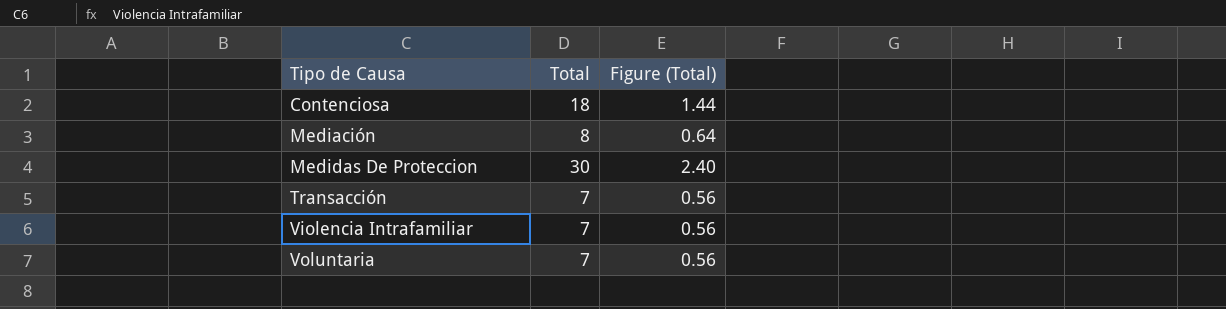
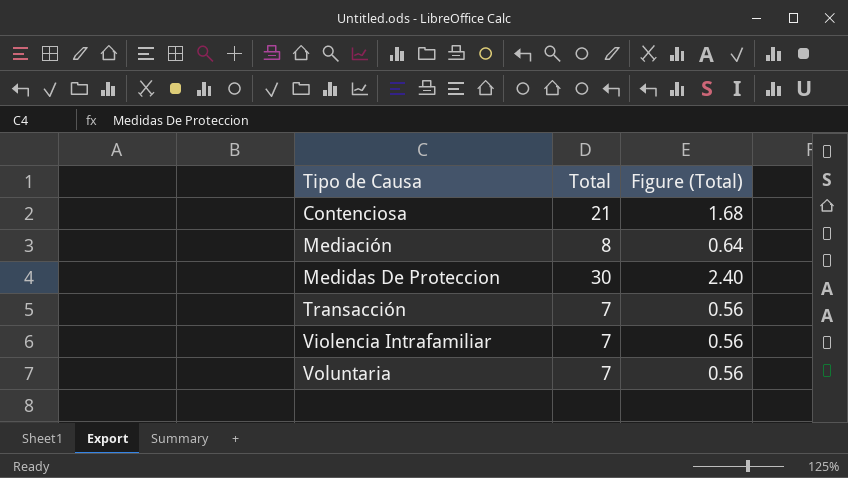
Contenciosa | Total: 18 -> 21
Contenciosa | Figure (Total): 1.44 -> 1.68

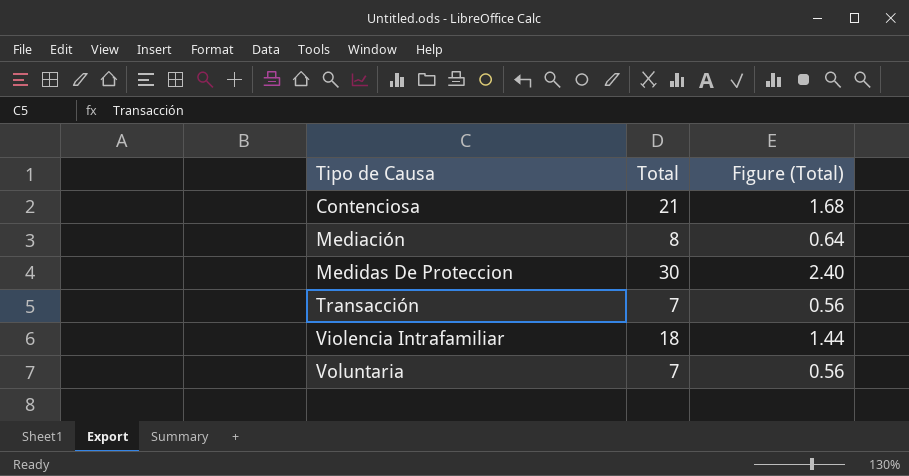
Violencia Intrafamiliar | Total: 7 -> 18
Violencia Intrafamiliar | Figure (Total): 0.56 -> 1.44

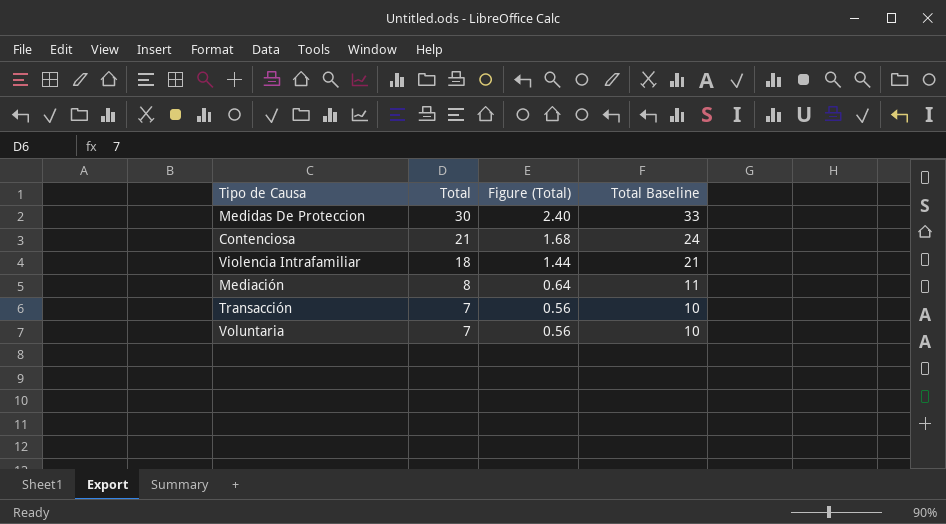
row order: Tipo de Causa ascending -> Total descending
column Total Baseline | formula: none -> [Total] + 3

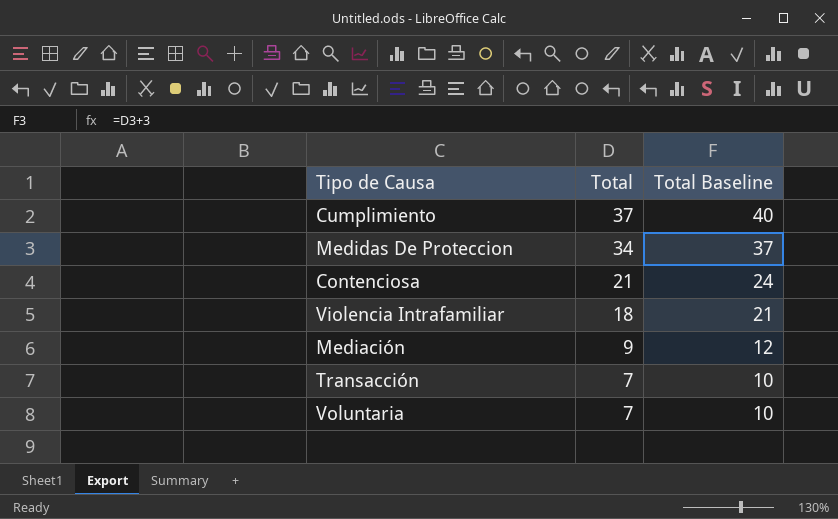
column Figure (Total) | formula: [Total] * 0.08 -> none
row Cumplimiento: none -> 37 | 40
Medidas De Proteccion | Total: 30 -> 34
Medidas De Proteccion | Total Baseline: 33 -> 37
Mediación | Total: 8 -> 9
Mediación | Total Baseline: 11 -> 12

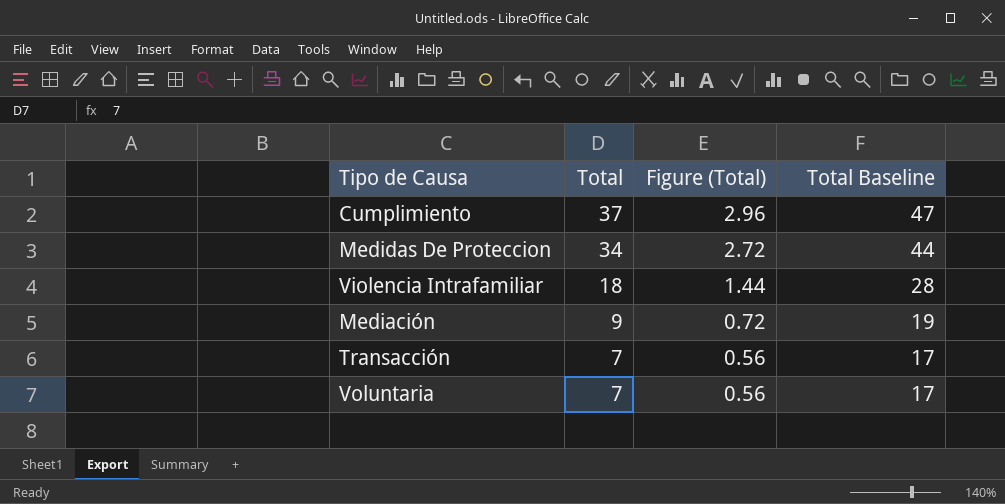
column Figure (Total) | formula: none -> [Total] * 0.08
column Total Baseline | formula: [Total] + 3 -> [Total] + 10
row Contenciosa: 21 | 24 -> none

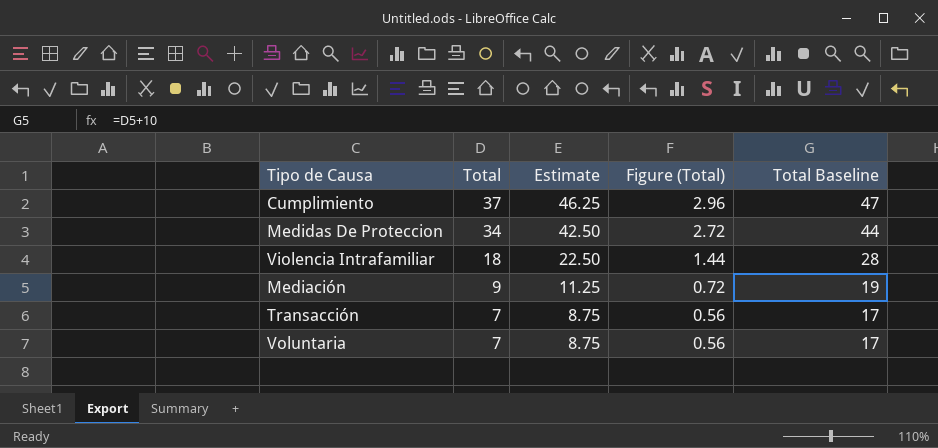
column Estimate | formula: none -> [Total] * 1.25

